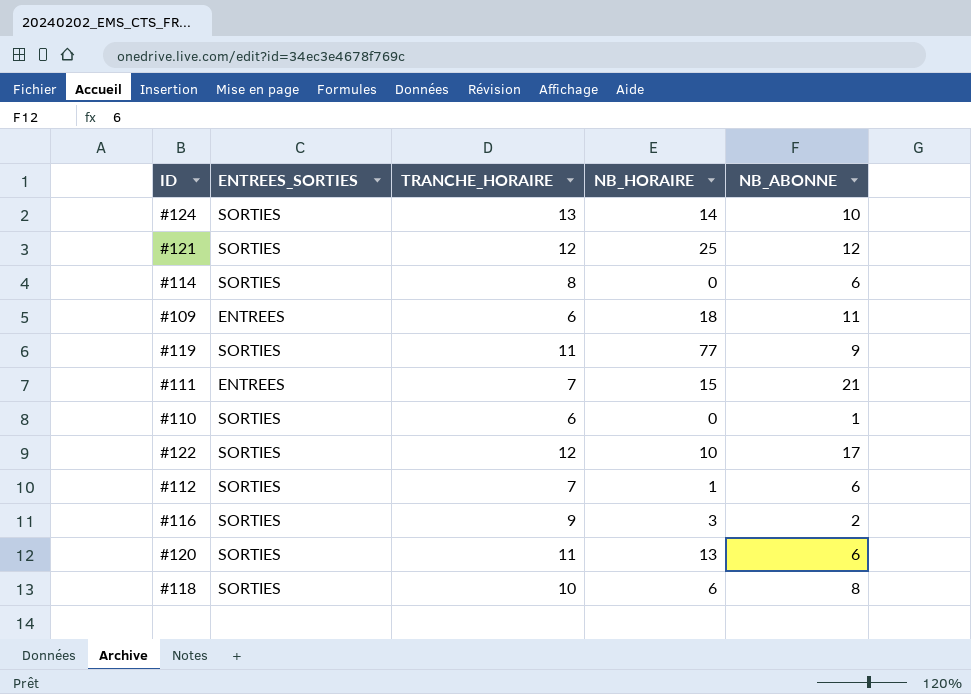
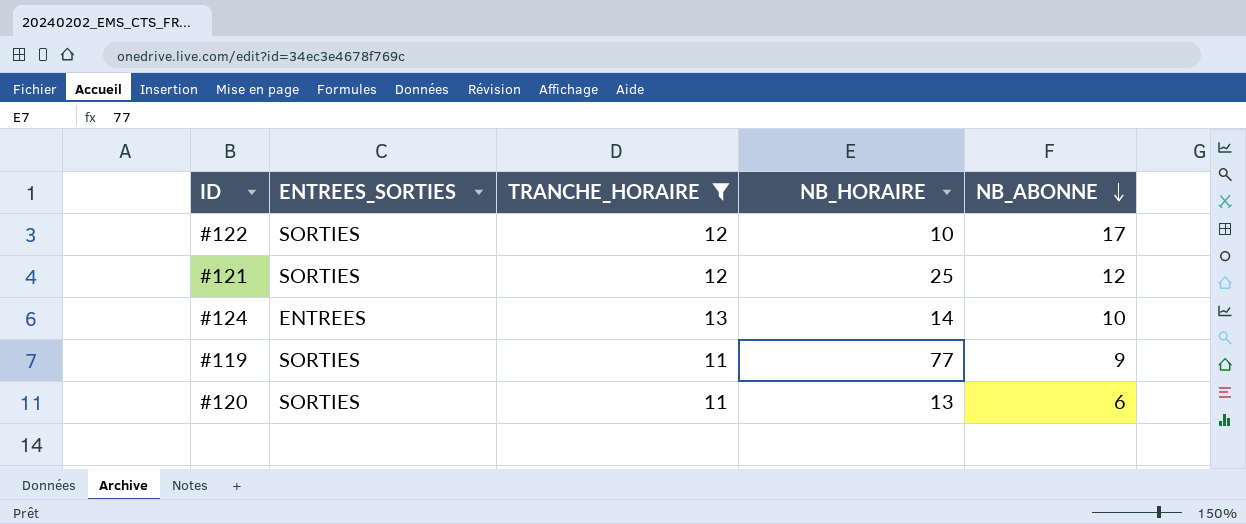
filter: none -> TRANCHE_HORAIRE >= 11
row order: none -> NB_ABONNE descending
#124 | ENTREES_SORTIES: SORTIES -> ENTREES

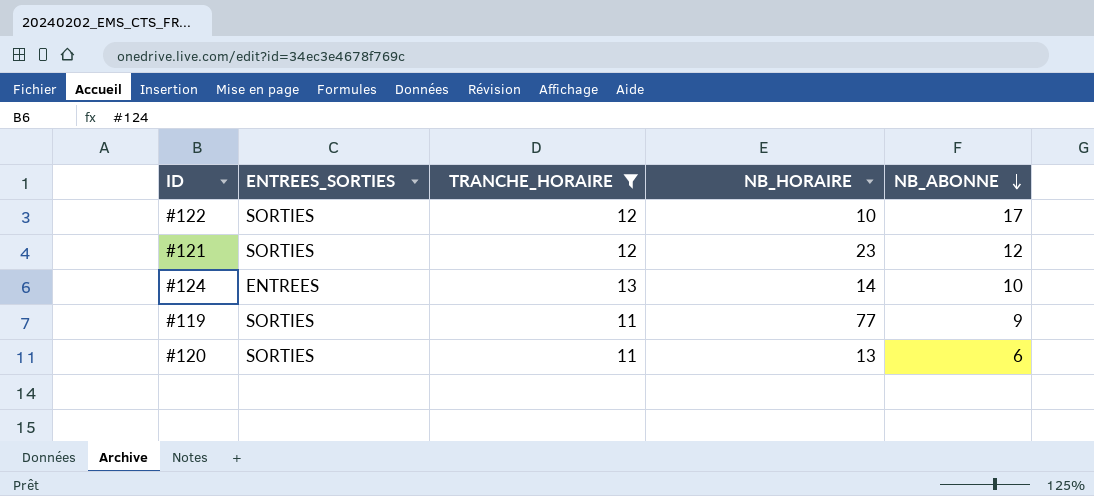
#121 | NB_HORAIRE: 25 -> 23

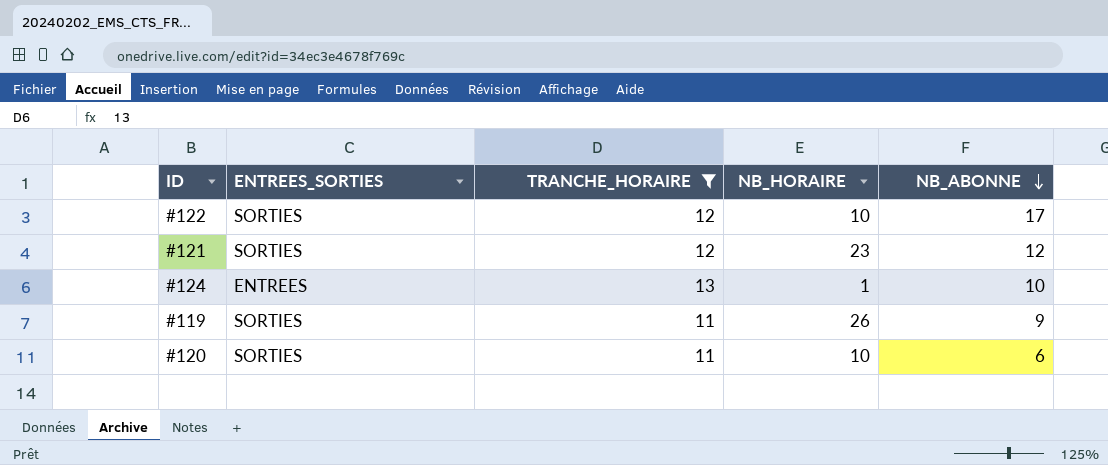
#124 | NB_HORAIRE: 14 -> 1
#119 | NB_HORAIRE: 77 -> 26
#120 | NB_HORAIRE: 13 -> 10

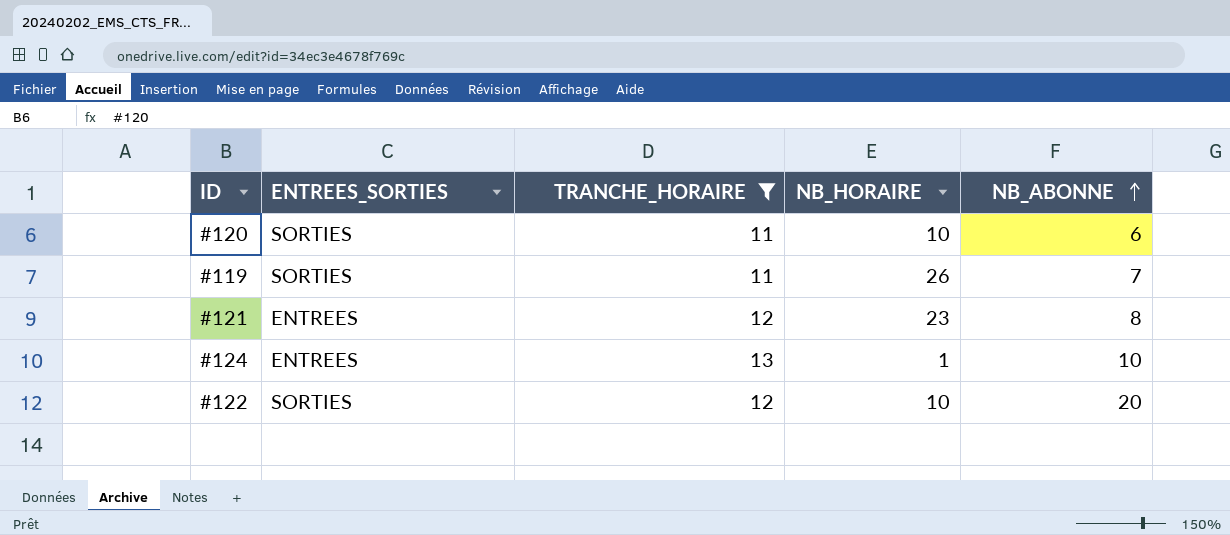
row order: NB_ABONNE descending -> NB_ABONNE ascending
#119 | NB_ABONNE: 9 -> 7
#121 | ENTREES_SORTIES: SORTIES -> ENTREES
#121 | NB_ABONNE: 12 -> 8
#122 | NB_ABONNE: 17 -> 20

